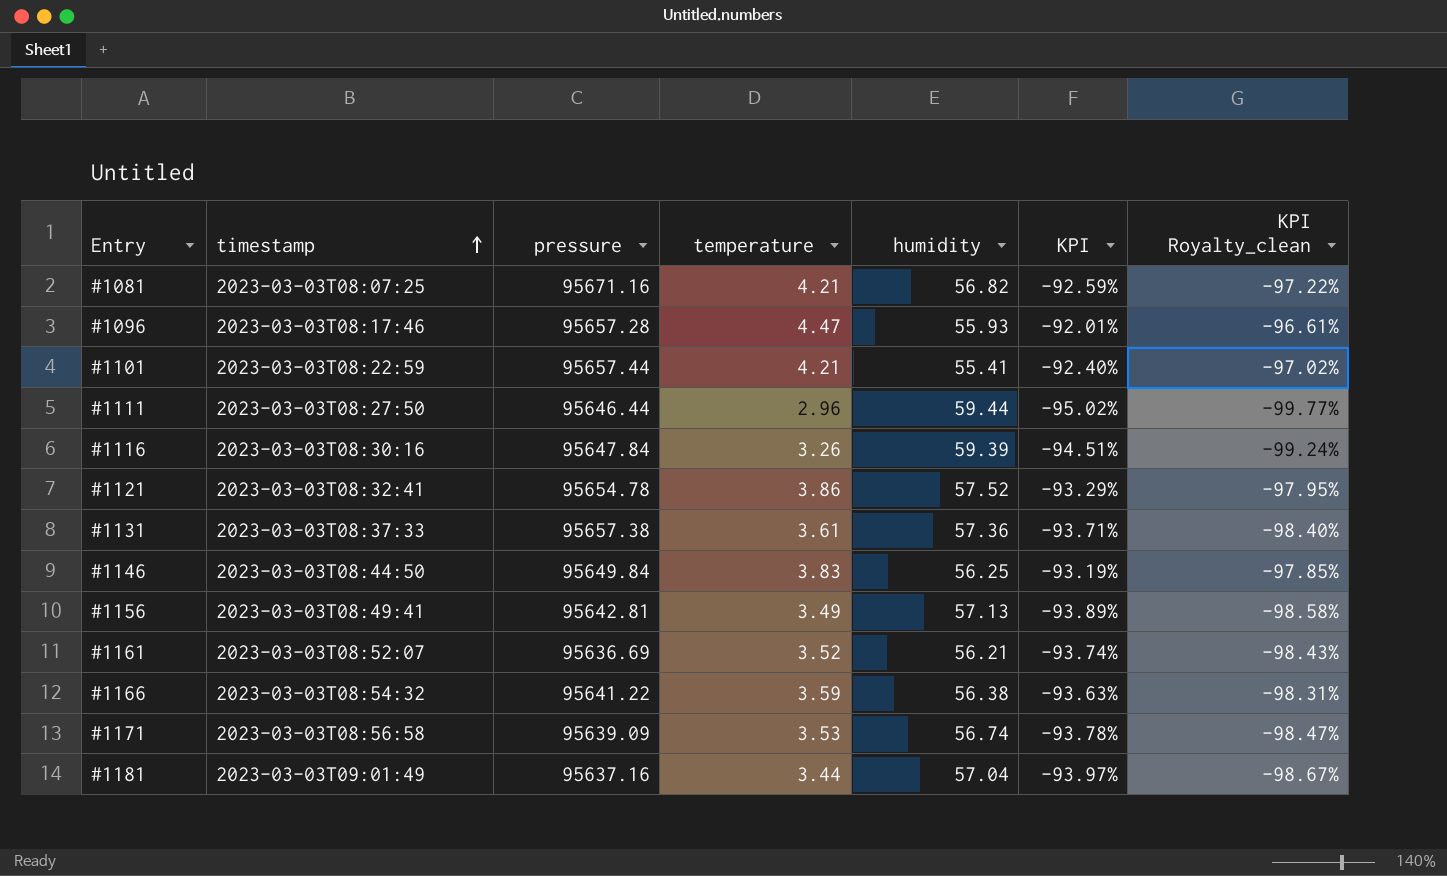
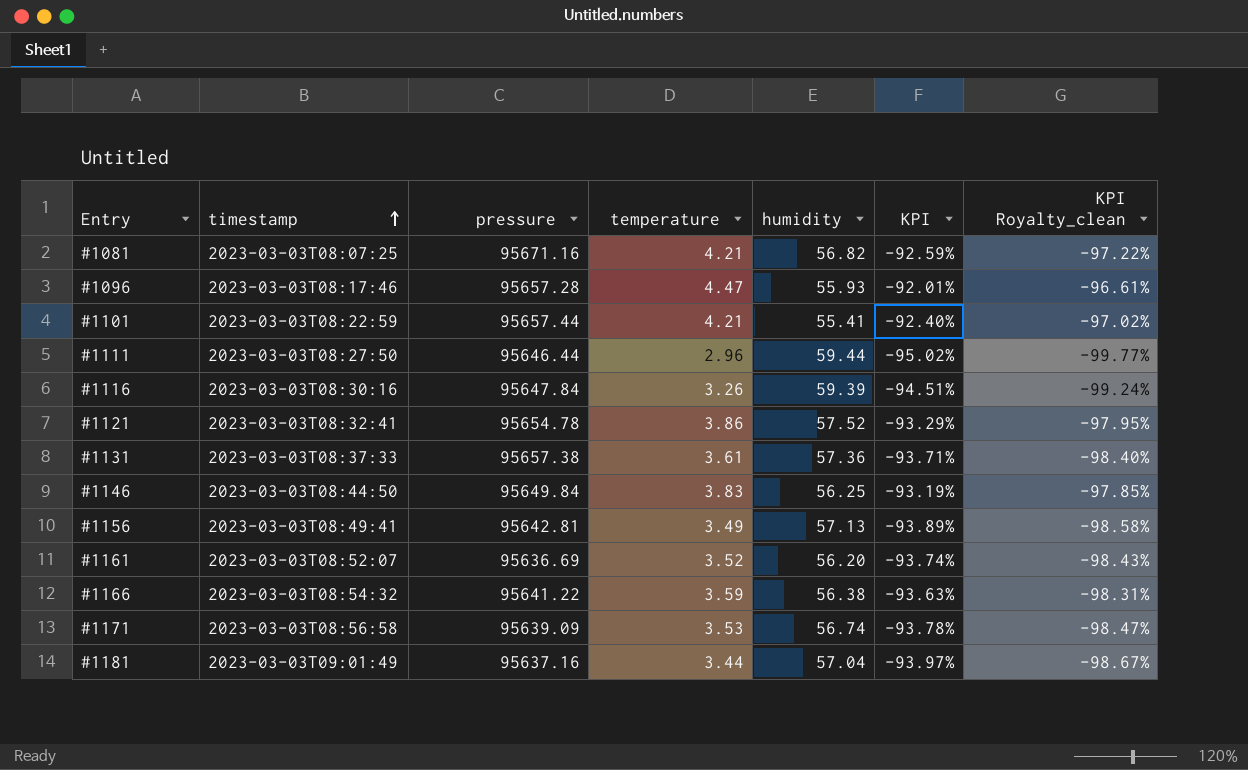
#1161 | humidity: 56.21 -> 56.20

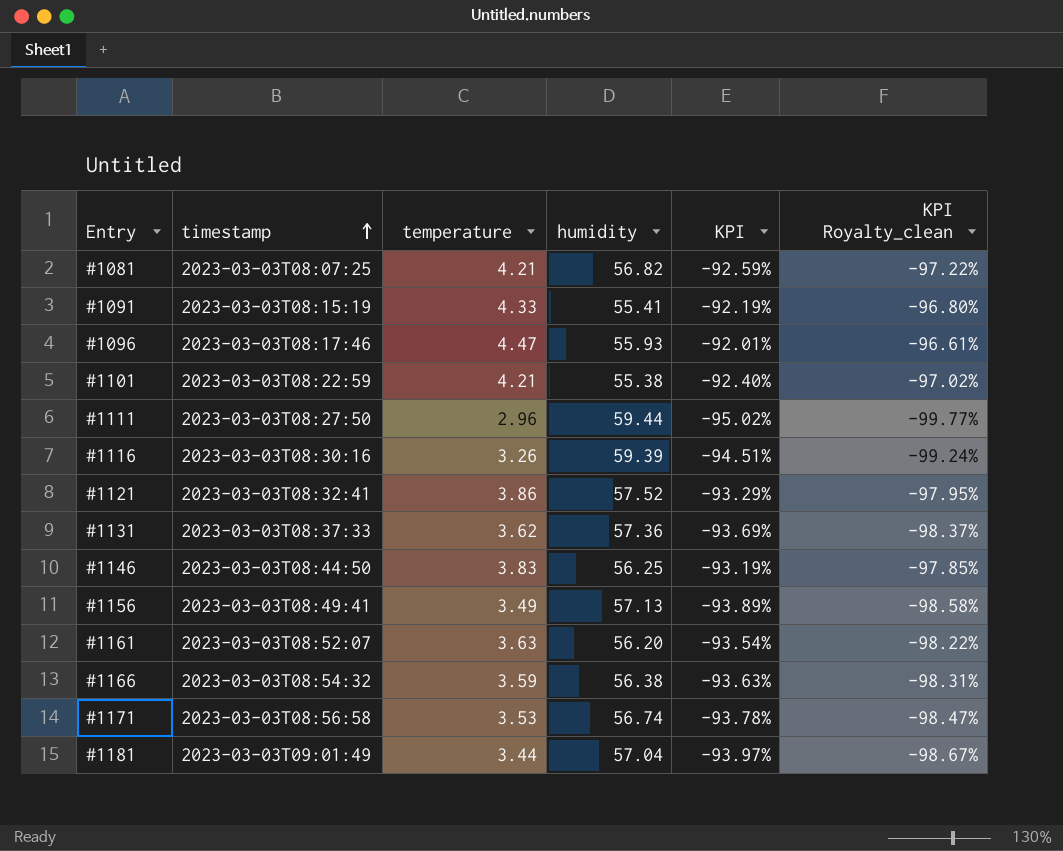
column pressure | position: 3 -> none
row #1091: none -> 2023-03-03T08:15:19 | 4.33 | 55.41 | -92.19% | -96.80%
#1101 | humidity: 55.41 -> 55.38
#1131 | temperature: 3.61 -> 3.62
#1131 | KPI: -93.71% -> -93.69%
#1131 | KPI Royalty_clean: -98.40% -> -98.37%
#1161 | temperature: 3.52 -> 3.63
#1161 | KPI: -93.74% -> -93.54%
#1161 | KPI Royalty_clean: -98.43% -> -98.22%

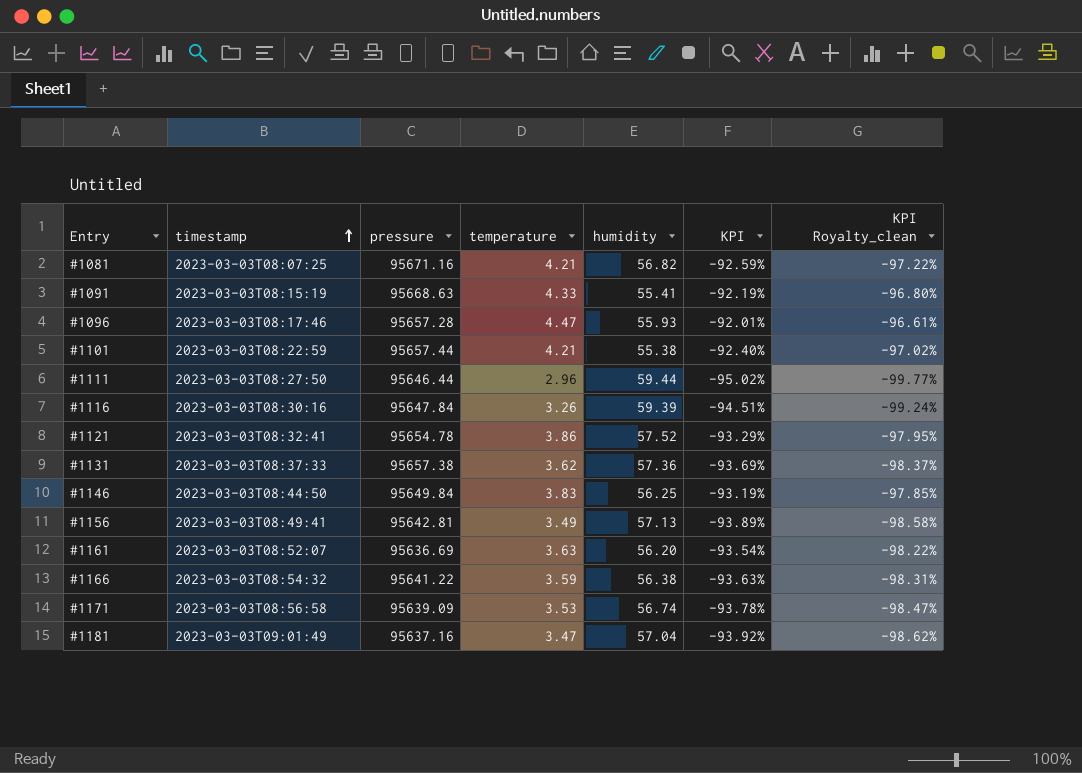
column pressure | position: none -> 3
#1181 | temperature: 3.44 -> 3.47
#1181 | KPI: -93.97% -> -93.92%
#1181 | KPI Royalty_clean: -98.67% -> -98.62%

